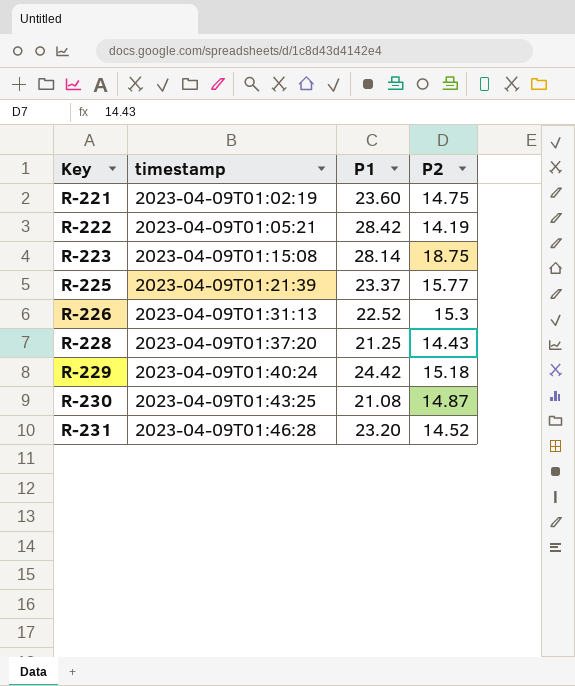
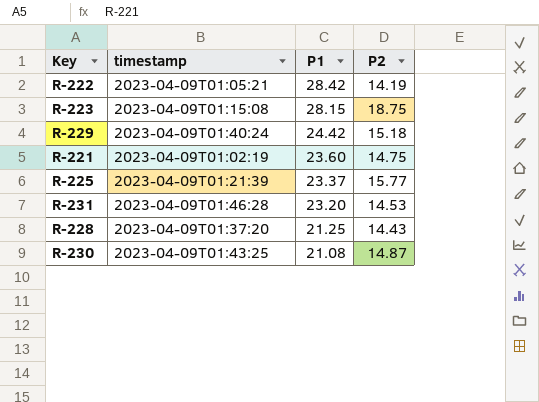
row order: Key ascending -> P1 descending
row R-226: 2023-04-09T01:31:13 | 22.52 | 15.3 -> none
R-223 | P1: 28.14 -> 28.15
R-231 | P2: 14.52 -> 14.53

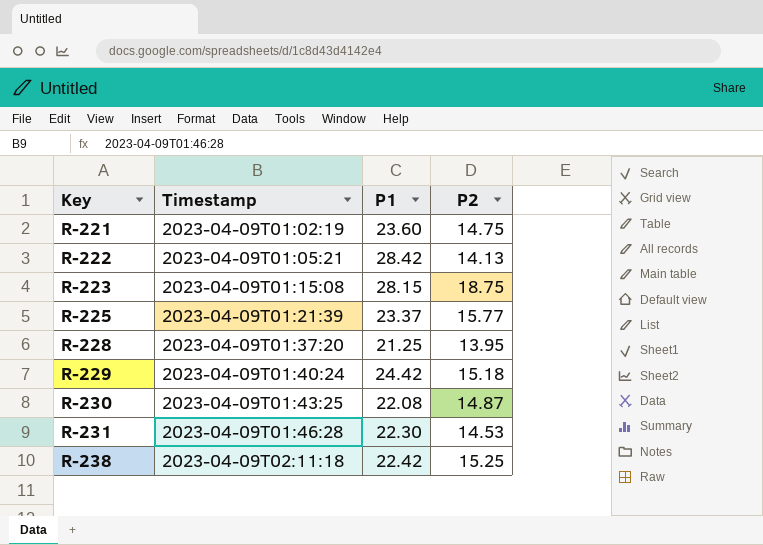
row order: P1 descending -> Key ascending
column name: timestamp -> Timestamp
R-222 | P2: 14.19 -> 14.13
R-228 | P2: 14.43 -> 13.95
R-230 | P1: 21.08 -> 22.08
R-231 | P1: 23.20 -> 22.30
row R-238: none -> 2023-04-09T02:11:18 | 22.42 | 15.25

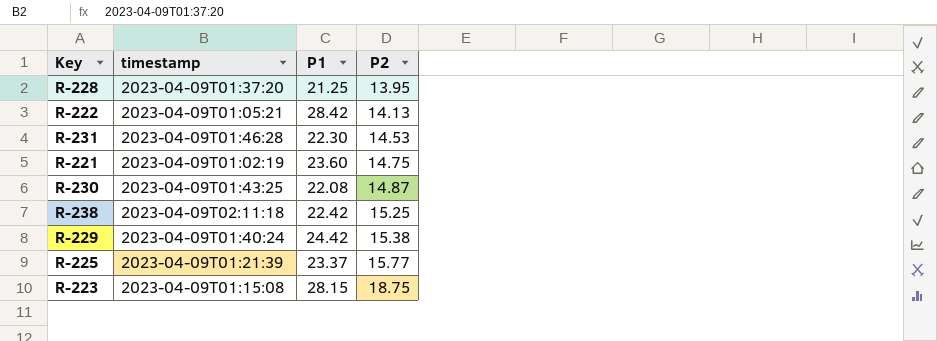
row order: Key ascending -> P2 ascending
column name: Timestamp -> timestamp
R-229 | P2: 15.18 -> 15.38

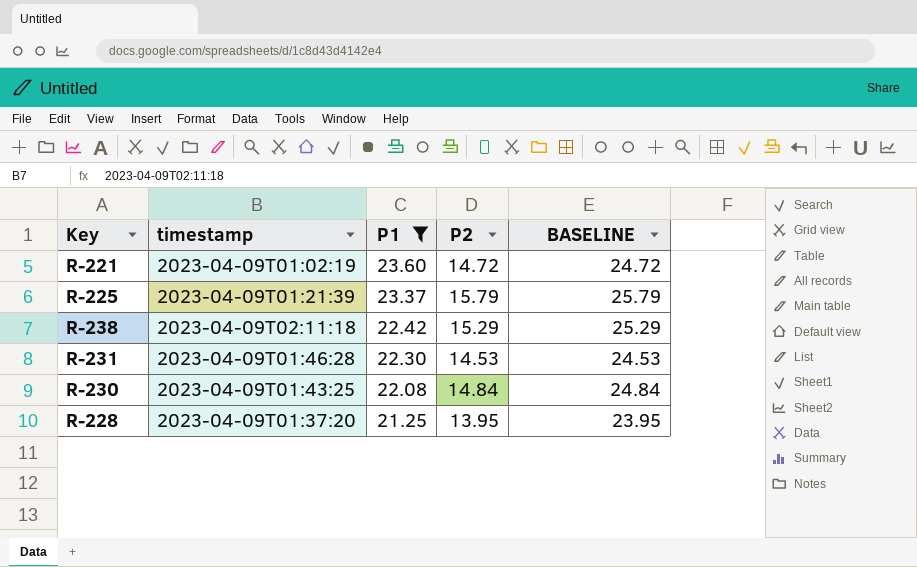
filter: none -> P1 <= 23.60
row order: P2 ascending -> P1 descending
column BASELINE | formula: none -> [P2] + 10
R-221 | P2: 14.75 -> 14.72
R-225 | P2: 15.77 -> 15.79
R-238 | P2: 15.25 -> 15.29
R-230 | P2: 14.87 -> 14.84

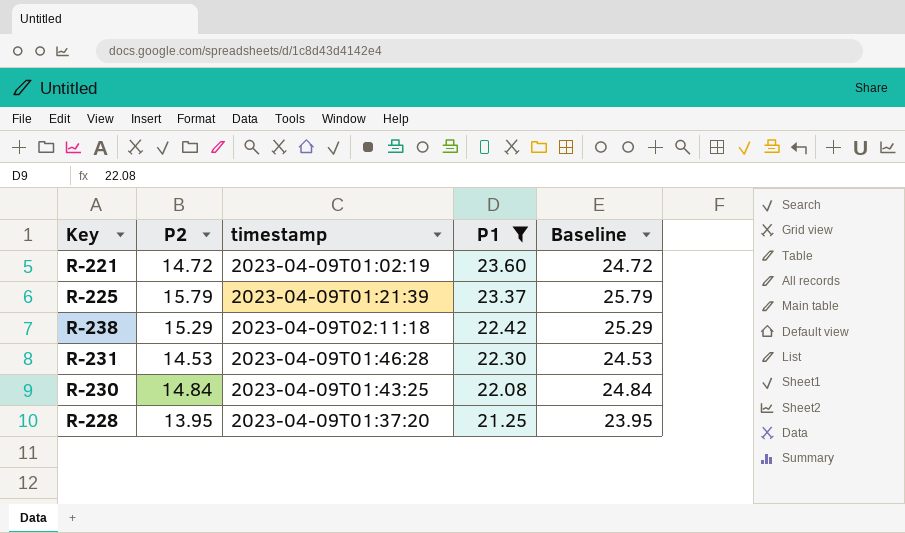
column P2 | position: 4 -> 2
column name: BASELINE -> Baseline

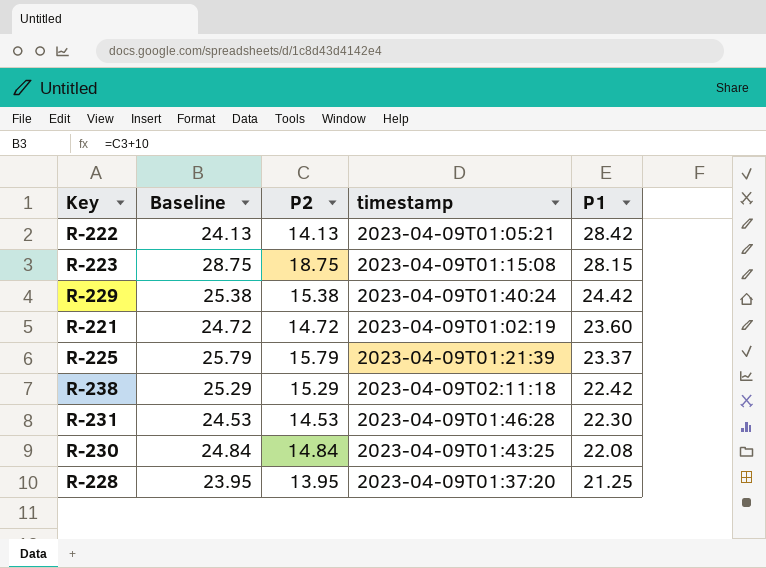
filter: P1 <= 23.60 -> none
column Baseline | position: 5 -> 2

